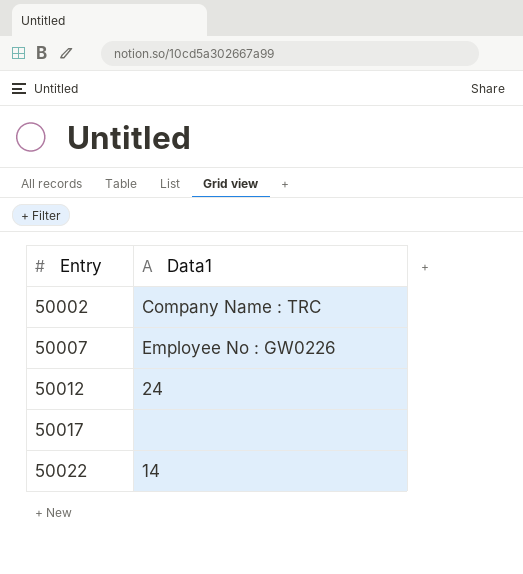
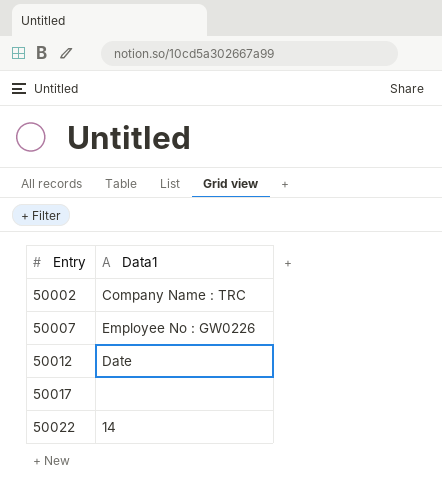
50012 | Data1: 24 -> Date

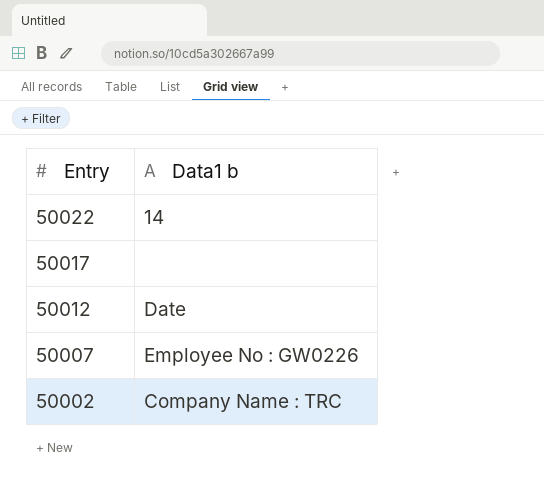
row order: Entry ascending -> Entry descending
column name: Data1 -> Data1 b

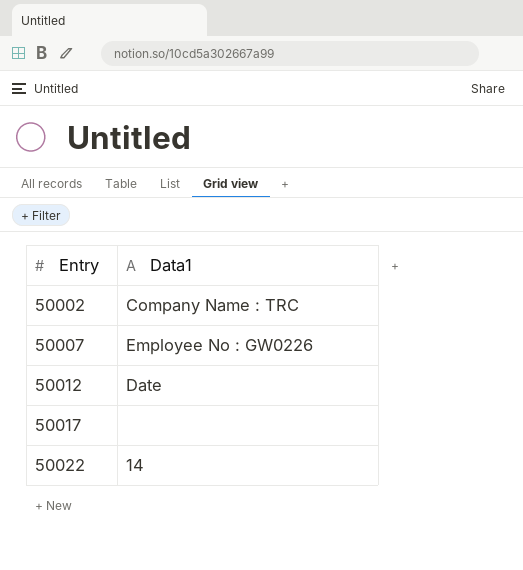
row order: Entry descending -> Entry ascending
column name: Data1 b -> Data1

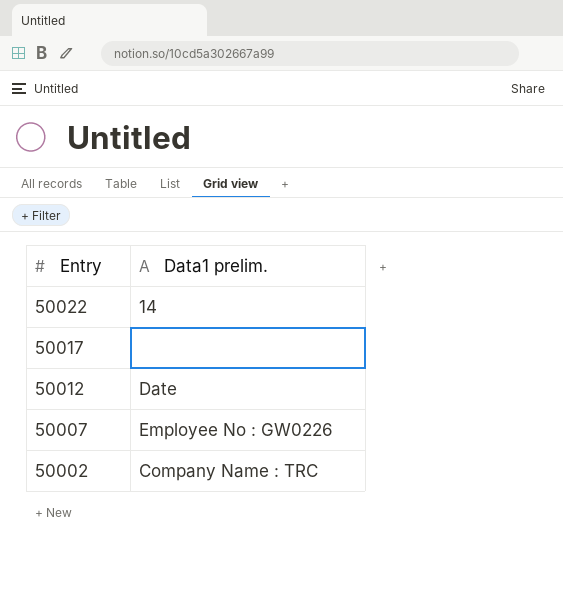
row order: Entry ascending -> Entry descending
column name: Data1 -> Data1 prelim.

